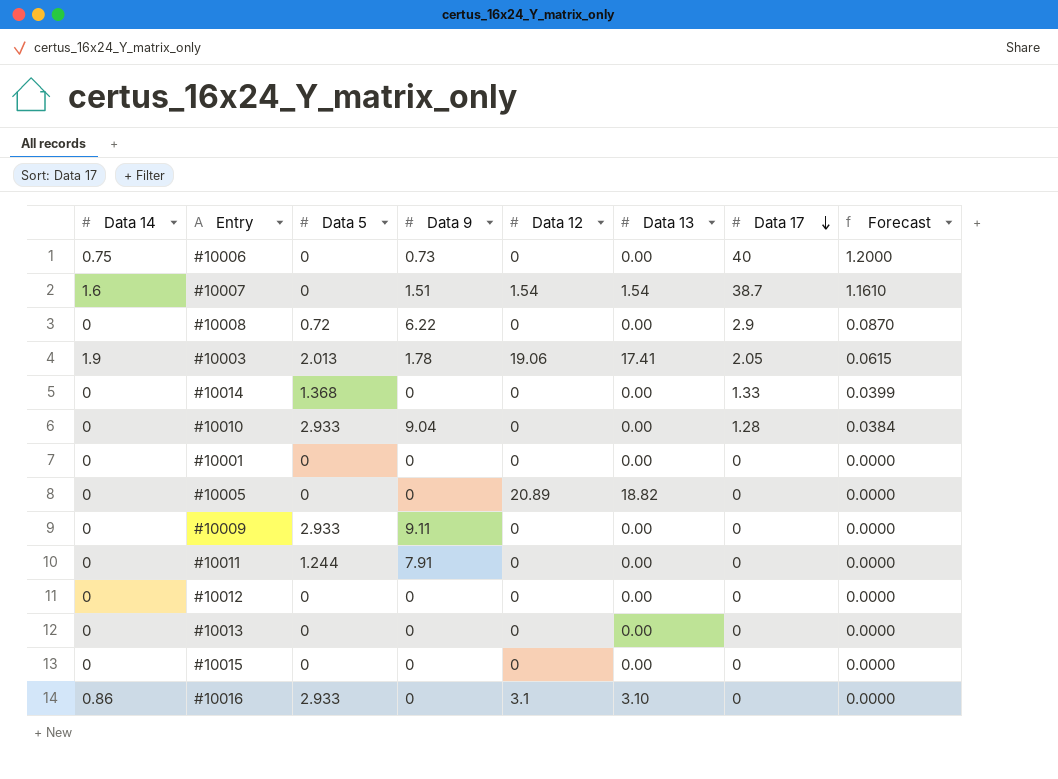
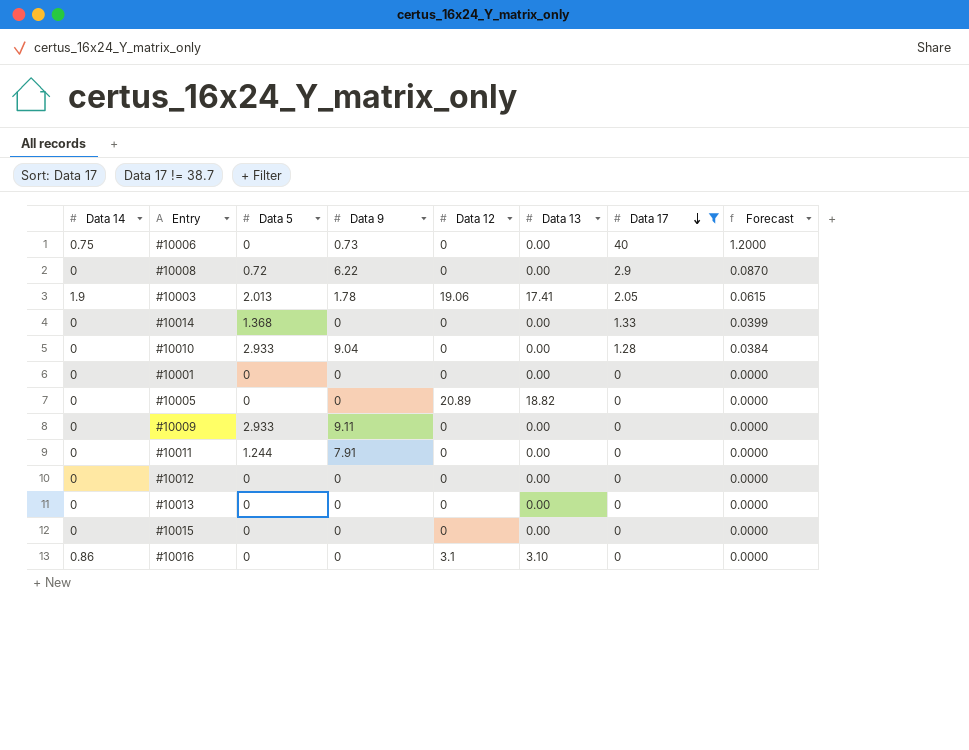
filter: none -> Data 17 != 38.7
#10016 | Data 5: 2.933 -> 0

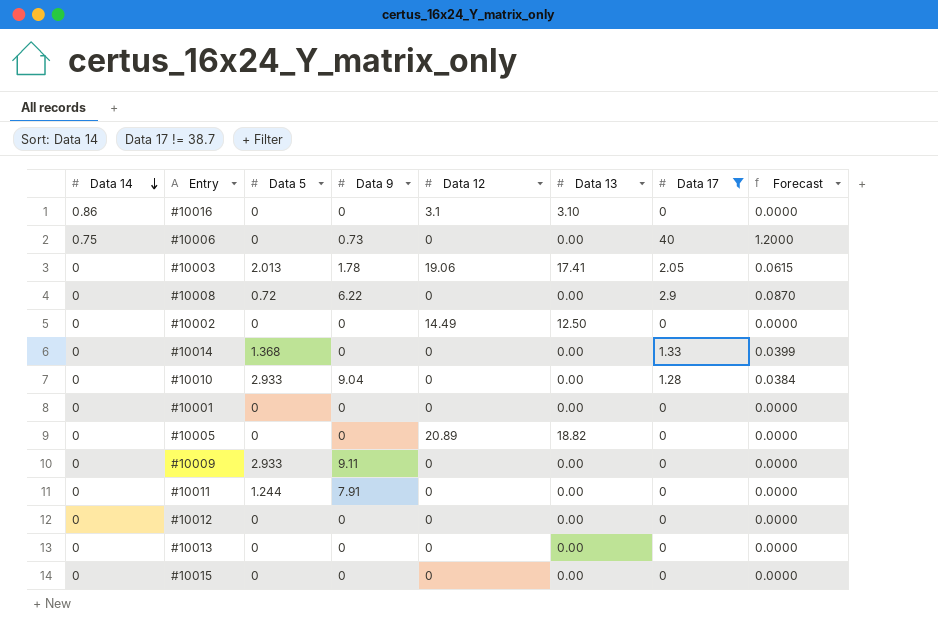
row order: Data 17 descending -> Data 14 descending
#10003 | Data 14: 1.9 -> 0
row #10002: none -> 0 | 0 | 0 | 14.49 | 12.50 | 0 | 0.0000

